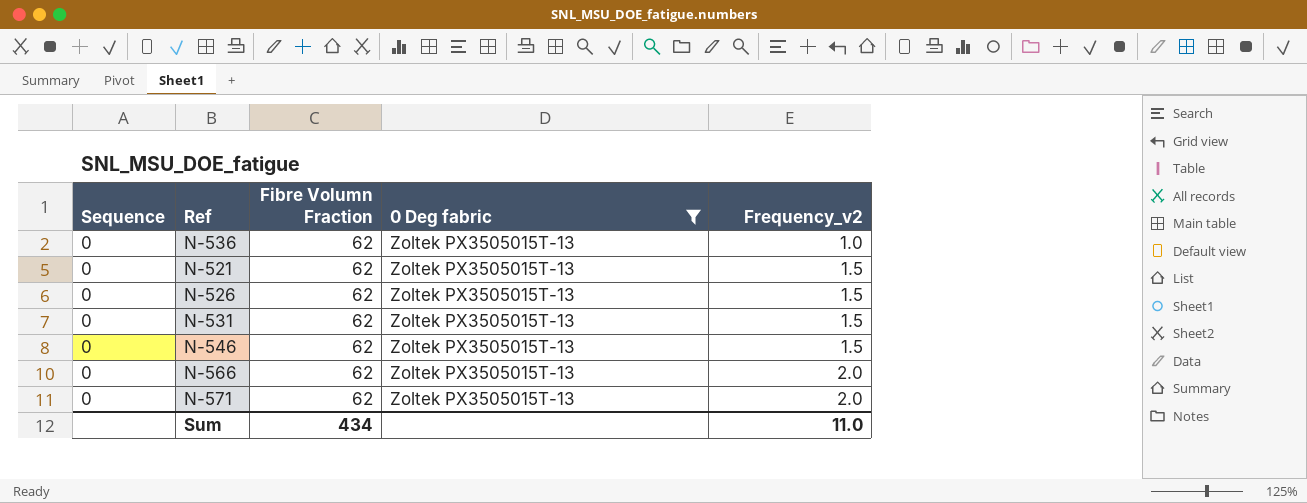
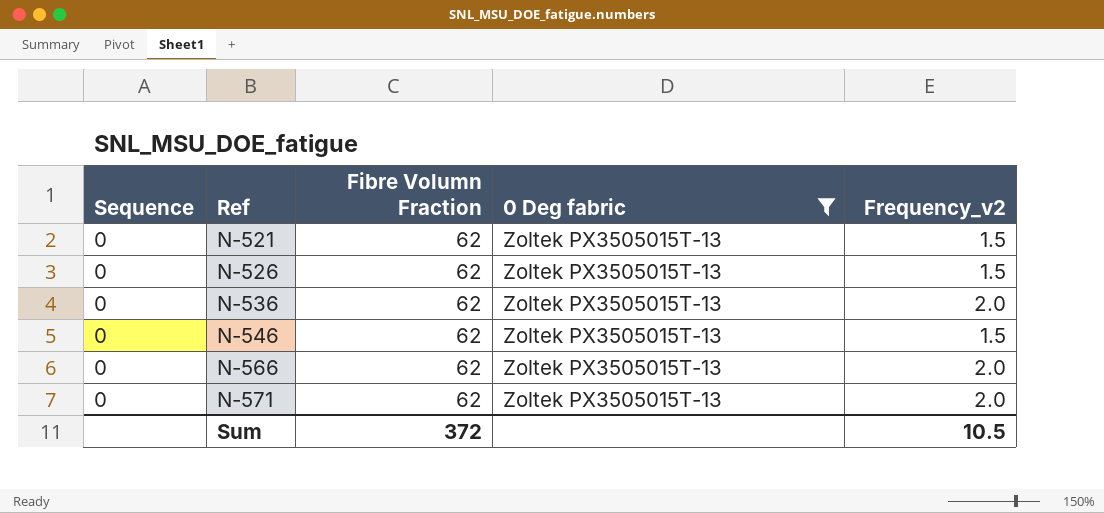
row order: Frequency_v2 ascending -> Ref ascending
row N-531: 0 | 62 | Zoltek PX3505015T-13 | 1.5 -> none
N-536 | Frequency_v2: 1.0 -> 2.0
Sum | Fibre Volumn Fraction: 434 -> 372
Sum | Frequency_v2: 11.0 -> 10.5

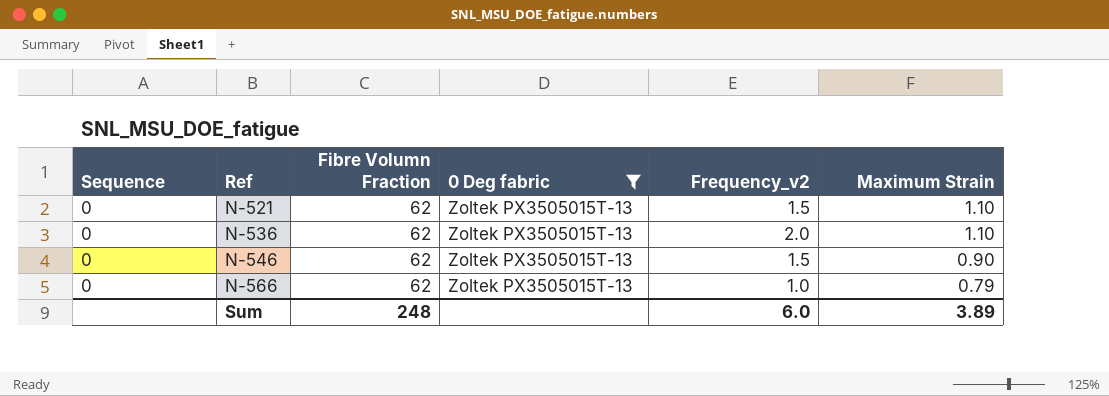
column Maximum Strain | position: none -> 6
row N-526: 0 | 62 | Zoltek PX3505015T-13 | 1.5 -> none
row N-571: 0 | 62 | Zoltek PX3505015T-13 | 2.0 -> none
N-566 | Frequency_v2: 2.0 -> 1.0
Sum | Fibre Volumn Fraction: 372 -> 248
Sum | Frequency_v2: 10.5 -> 6.0

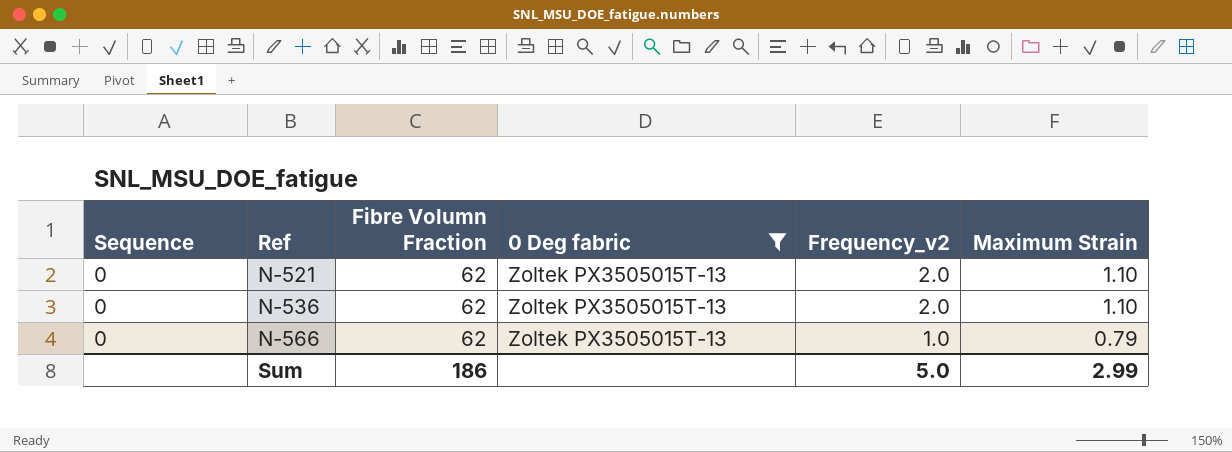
row N-546: 0 | 62 | Zoltek PX3505015T-13 | 1.5 | 0.90 -> none
N-521 | Frequency_v2: 1.5 -> 2.0
Sum | Fibre Volumn Fraction: 248 -> 186
Sum | Frequency_v2: 6.0 -> 5.0
Sum | Maximum Strain: 3.89 -> 2.99

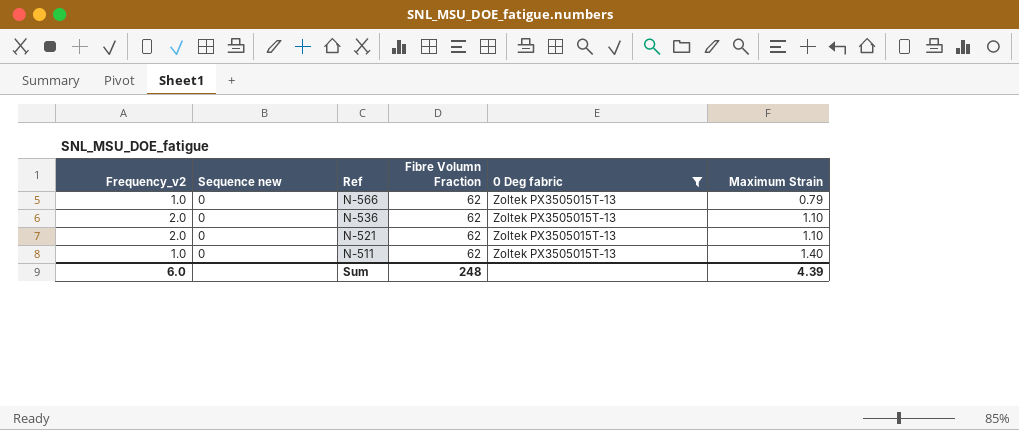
row order: Ref ascending -> Ref descending
column Frequency_v2 | position: 5 -> 1
column name: Sequence -> Sequence new
row N-511: none -> 1.0 | 0 | 62 | Zoltek PX3505015T-13 | 1.40
Sum | Frequency_v2: 5.0 -> 6.0
Sum | Fibre Volumn Fraction: 186 -> 248
Sum | Maximum Strain: 2.99 -> 4.39

